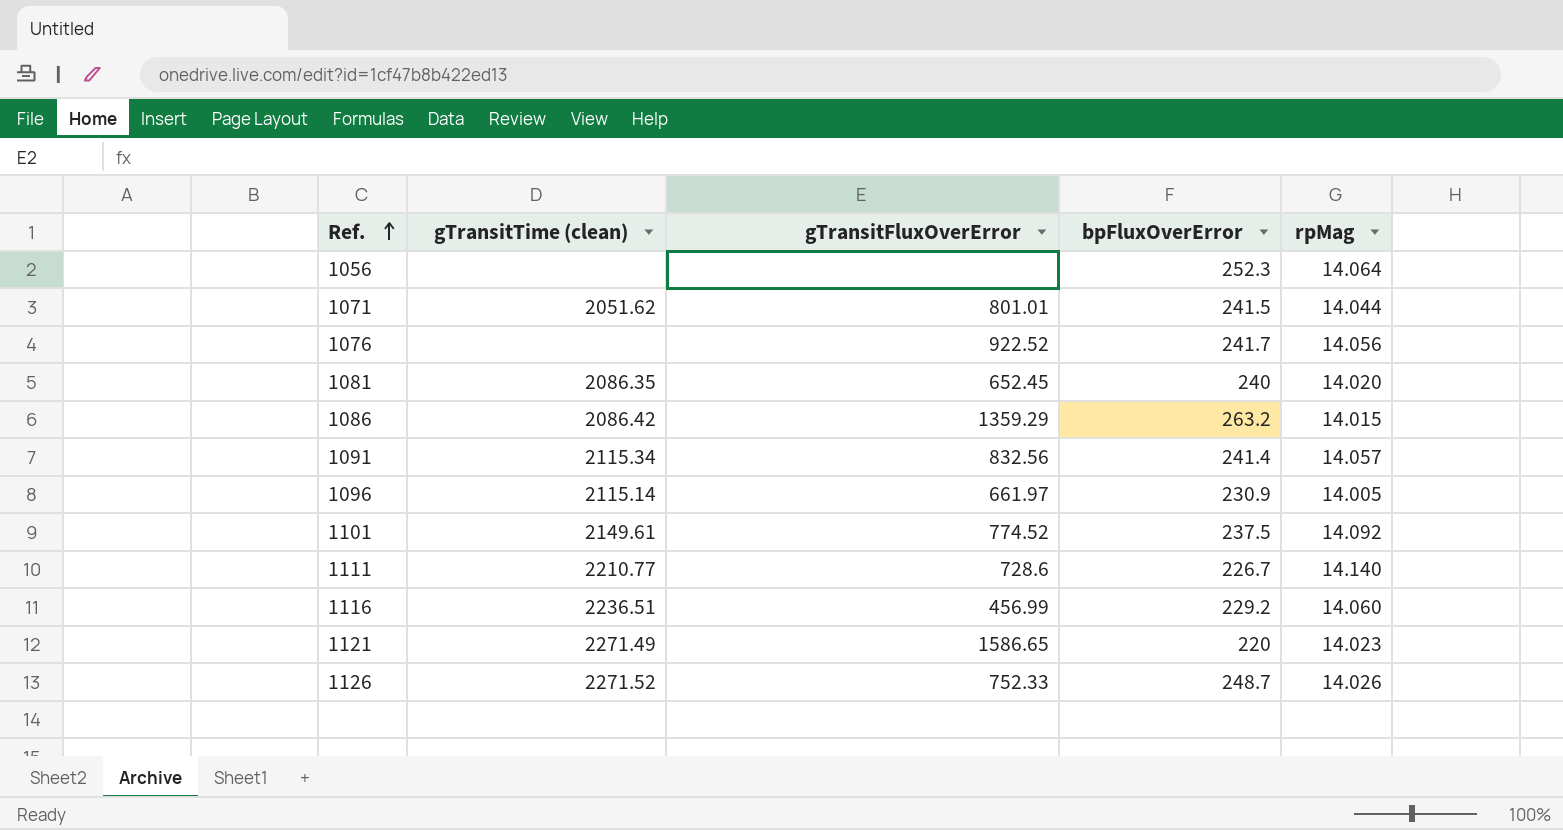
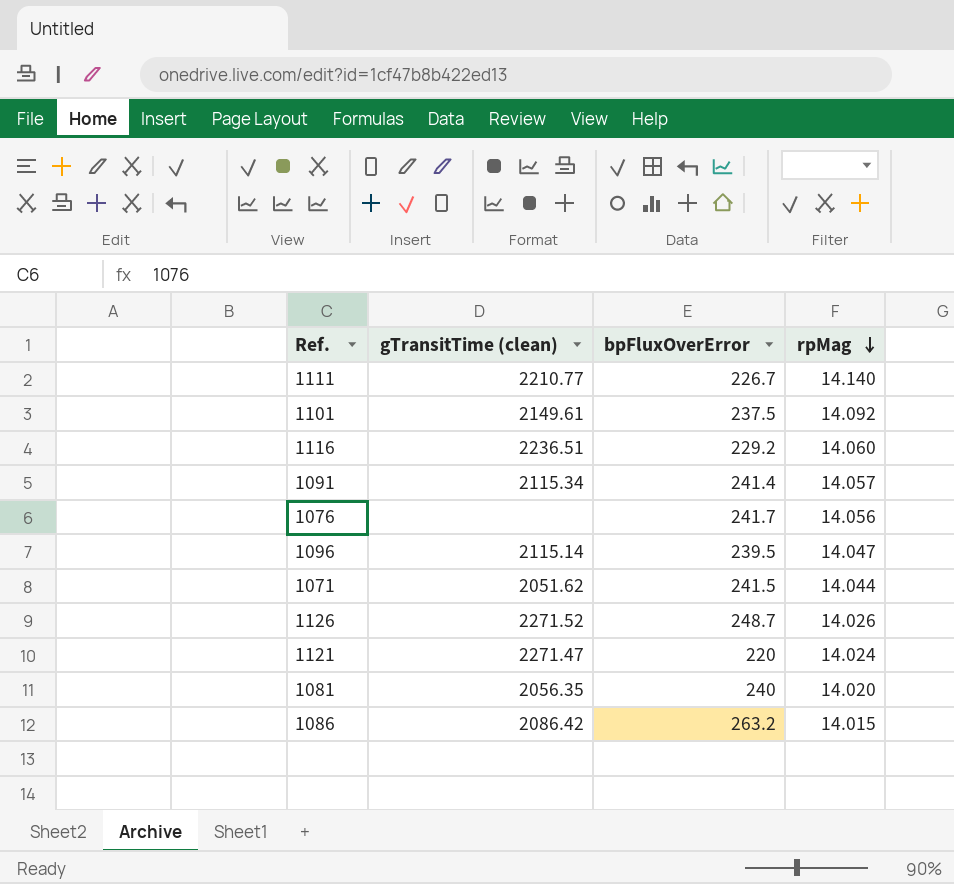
row order: Ref. ascending -> rpMag descending
column gTransitFluxOverError | position: 3 -> none
row 1056: none | none | 252.3 | 14.064 -> none
1096 | bpFluxOverError: 230.9 -> 239.5
1096 | rpMag: 14.005 -> 14.047
1121 | gTransitTime (clean): 2271.49 -> 2271.47
1121 | rpMag: 14.023 -> 14.024
1081 | gTransitTime (clean): 2086.35 -> 2056.35

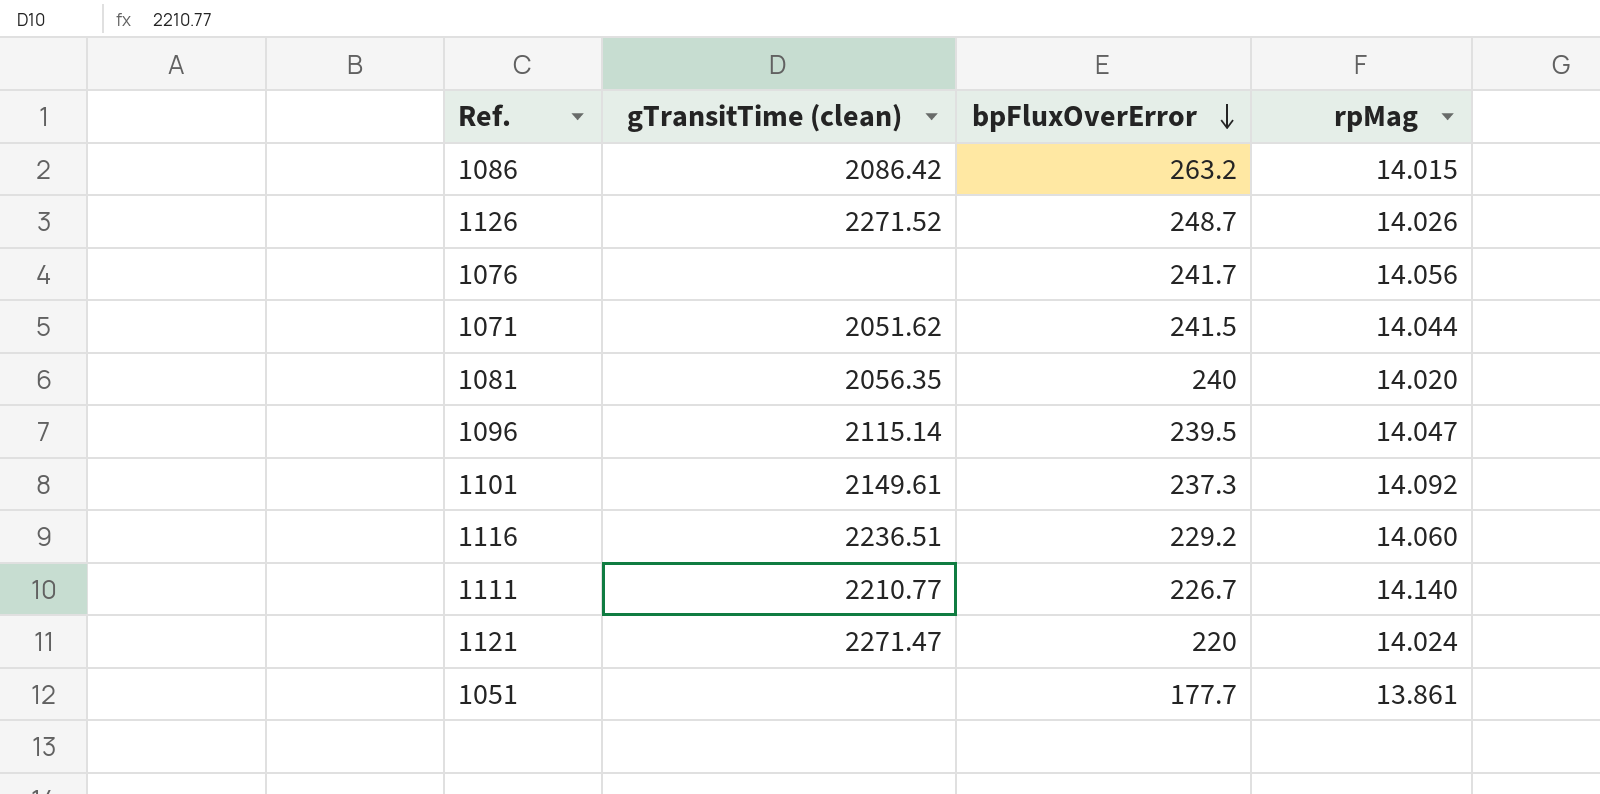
row order: rpMag descending -> bpFluxOverError descending
row 1091: 2115.34 | 241.4 | 14.057 -> none
1101 | bpFluxOverError: 237.5 -> 237.3
row 1051: none -> none | 177.7 | 13.861

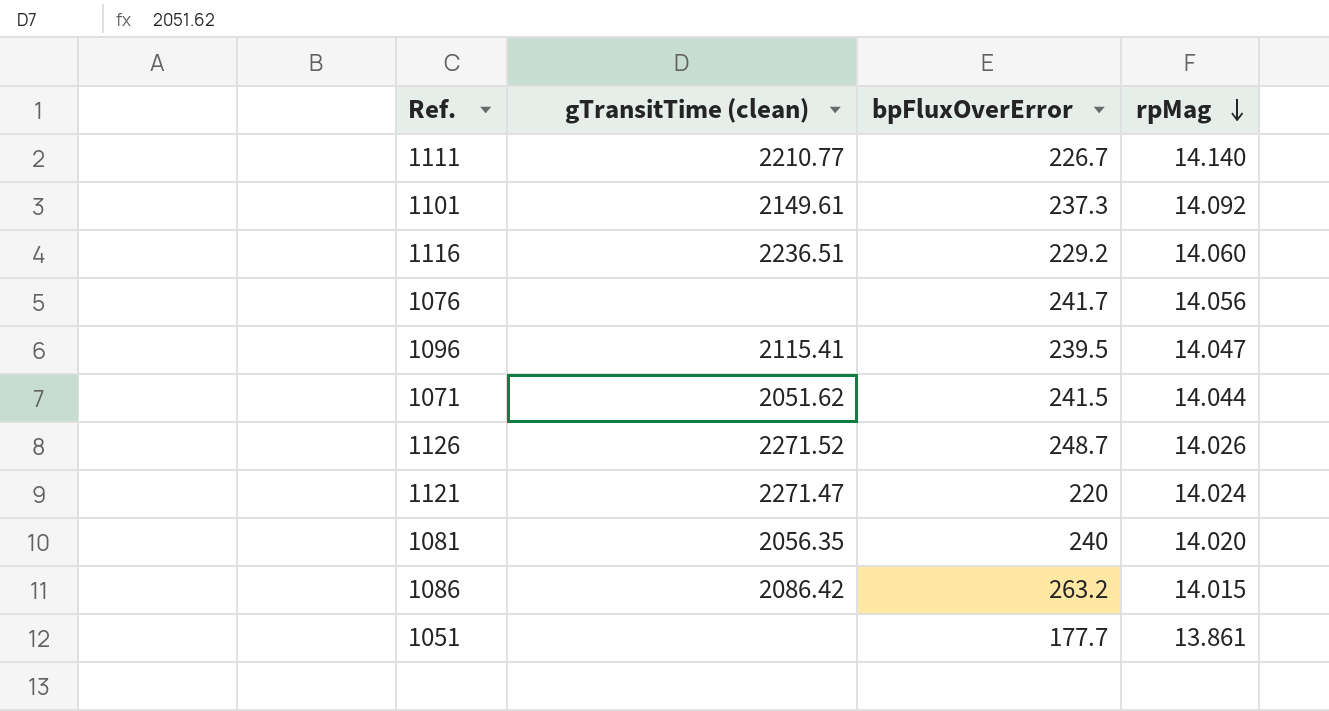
row order: bpFluxOverError descending -> rpMag descending
1096 | gTransitTime (clean): 2115.14 -> 2115.41

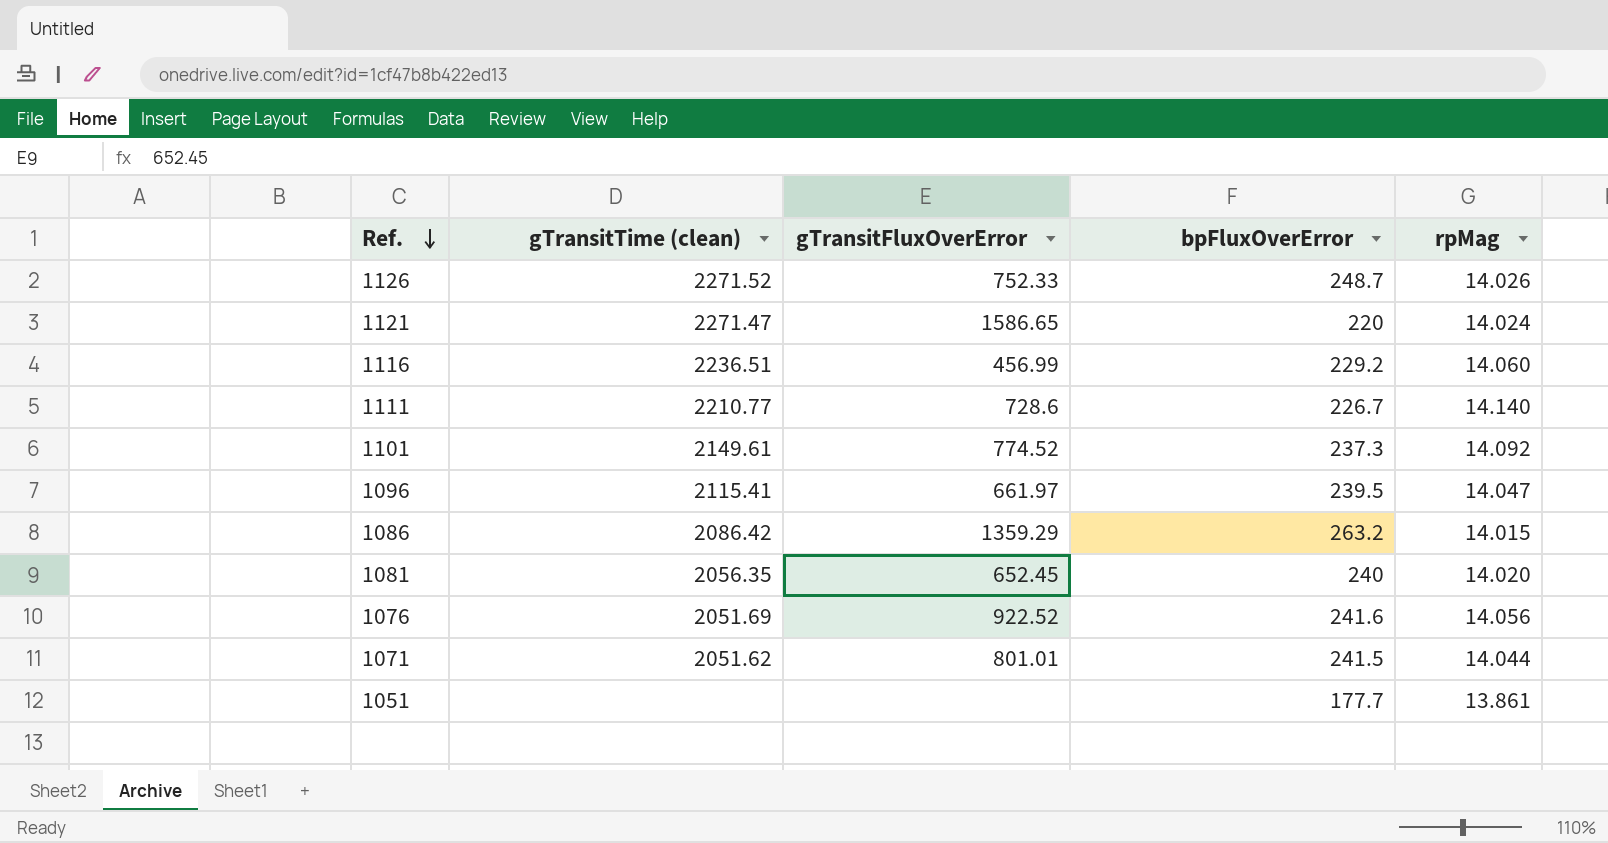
row order: rpMag descending -> Ref. descending
column gTransitFluxOverError | position: none -> 3
1076 | gTransitTime (clean): none -> 2051.69
1076 | bpFluxOverError: 241.7 -> 241.6

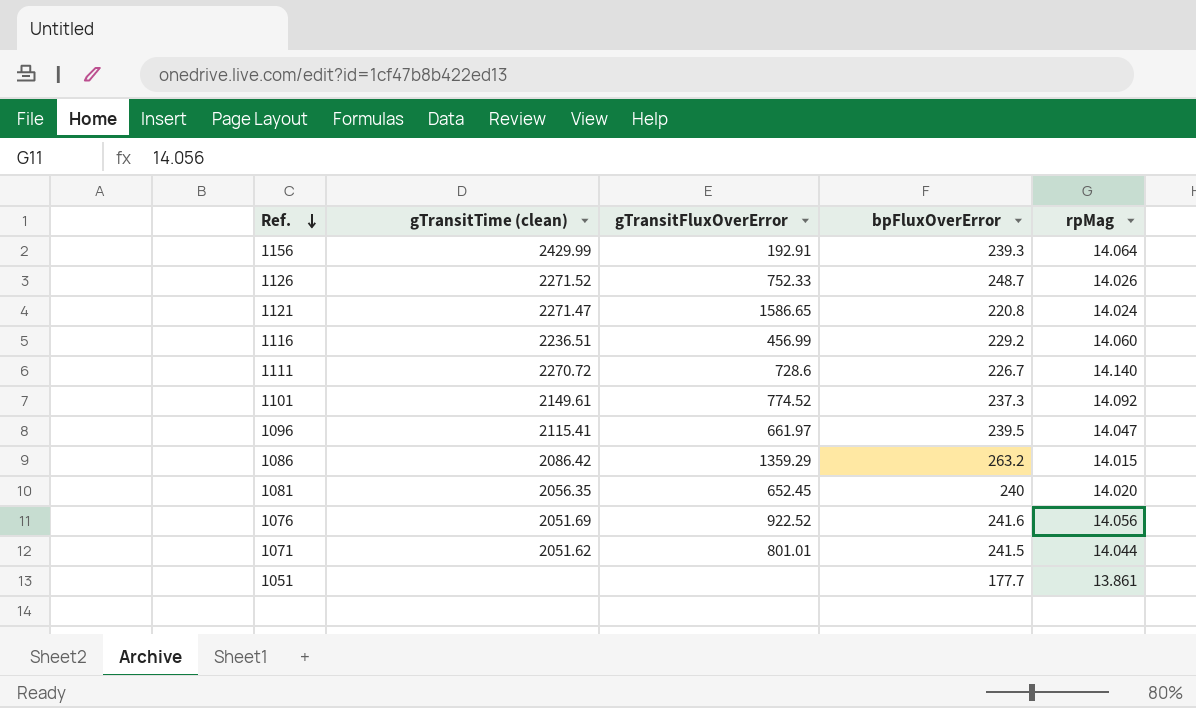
row 1156: none -> 2429.99 | 192.91 | 239.3 | 14.064
1121 | bpFluxOverError: 220 -> 220.8
1111 | gTransitTime (clean): 2210.77 -> 2270.72

